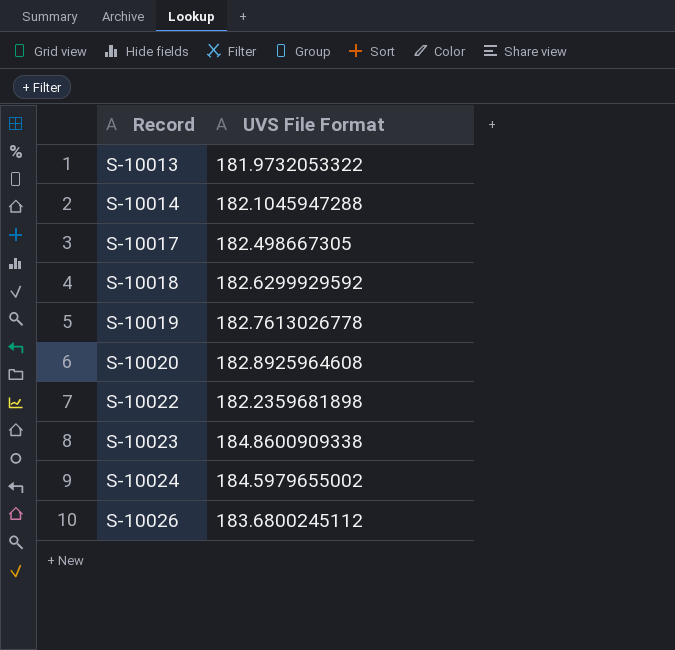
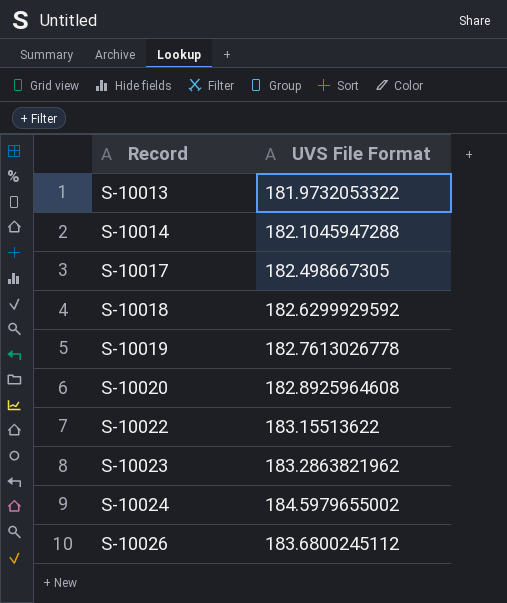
S-10022 | UVS File Format: 182.2359681898 -> 183.15513622
S-10023 | UVS File Format: 184.8600909338 -> 183.2863821962

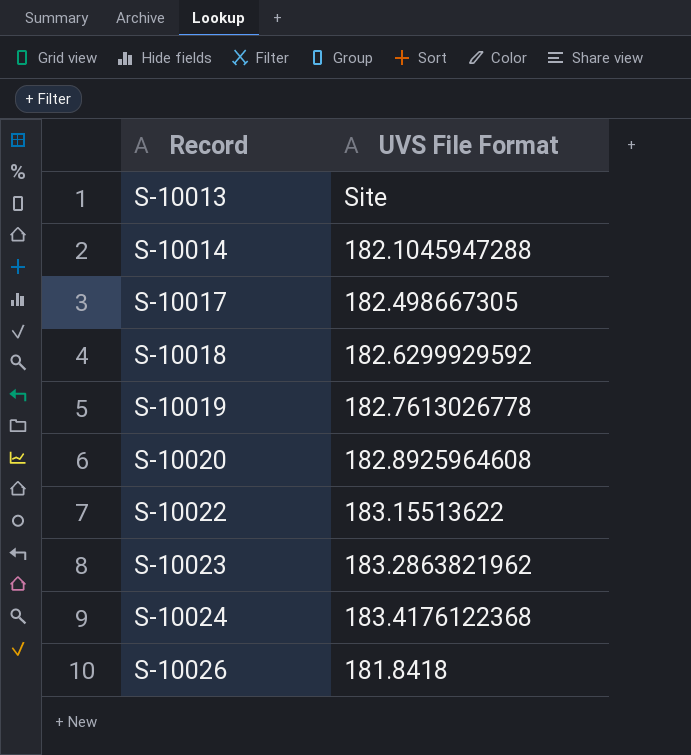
S-10013 | UVS File Format: 181.9732053322 -> Site
S-10024 | UVS File Format: 184.5979655002 -> 183.4176122368
S-10026 | UVS File Format: 183.6800245112 -> 181.8418

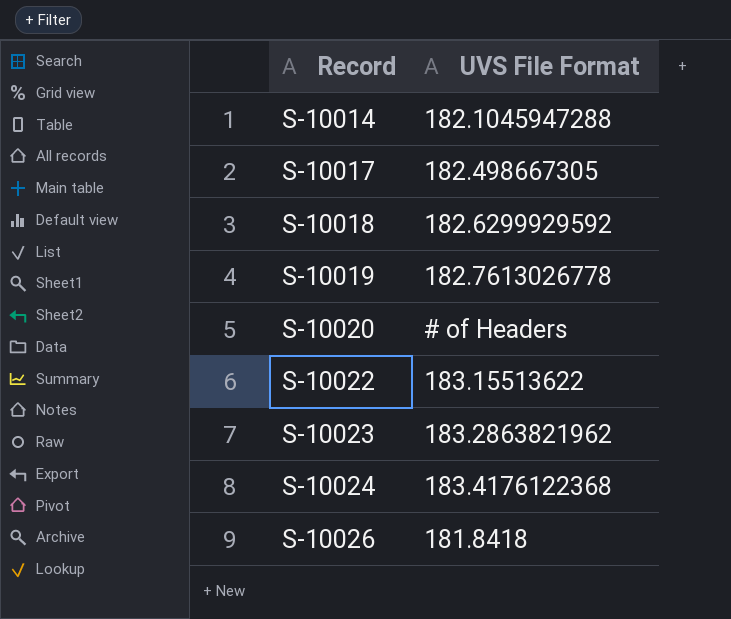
row S-10013: Site -> none
S-10020 | UVS File Format: 182.8925964608 -> # of Headers

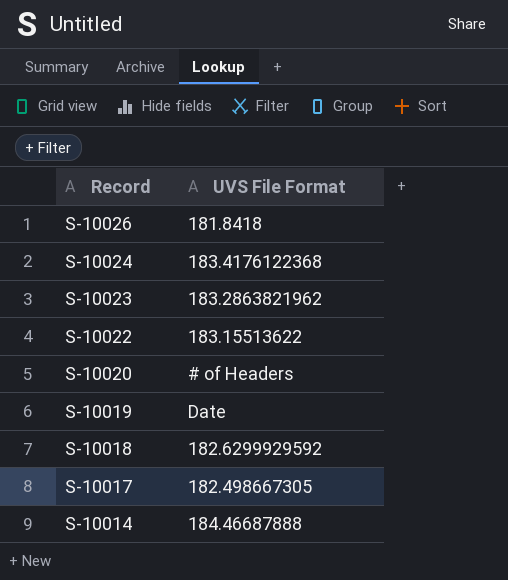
row order: Record ascending -> Record descending
S-10019 | UVS File Format: 182.7613026778 -> Date
S-10014 | UVS File Format: 182.1045947288 -> 184.46687888

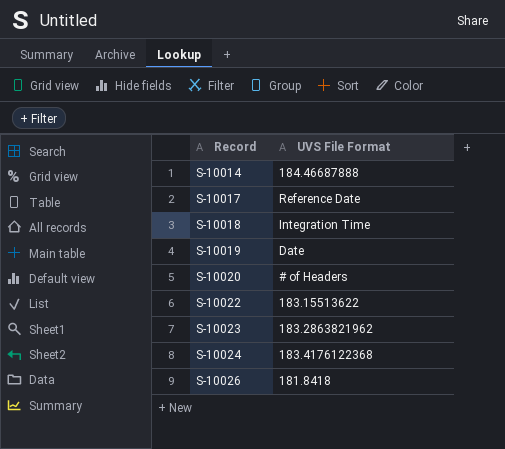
row order: Record descending -> Record ascending
S-10017 | UVS File Format: 182.498667305 -> Reference Date
S-10018 | UVS File Format: 182.6299929592 -> Integration Time

